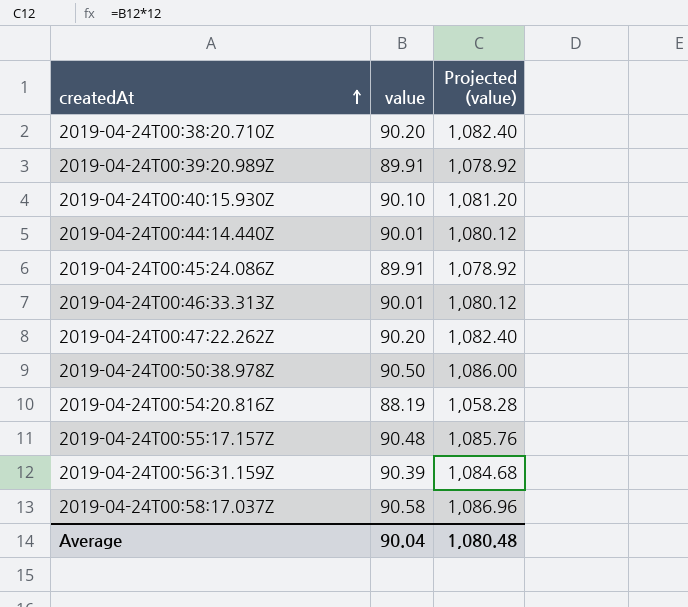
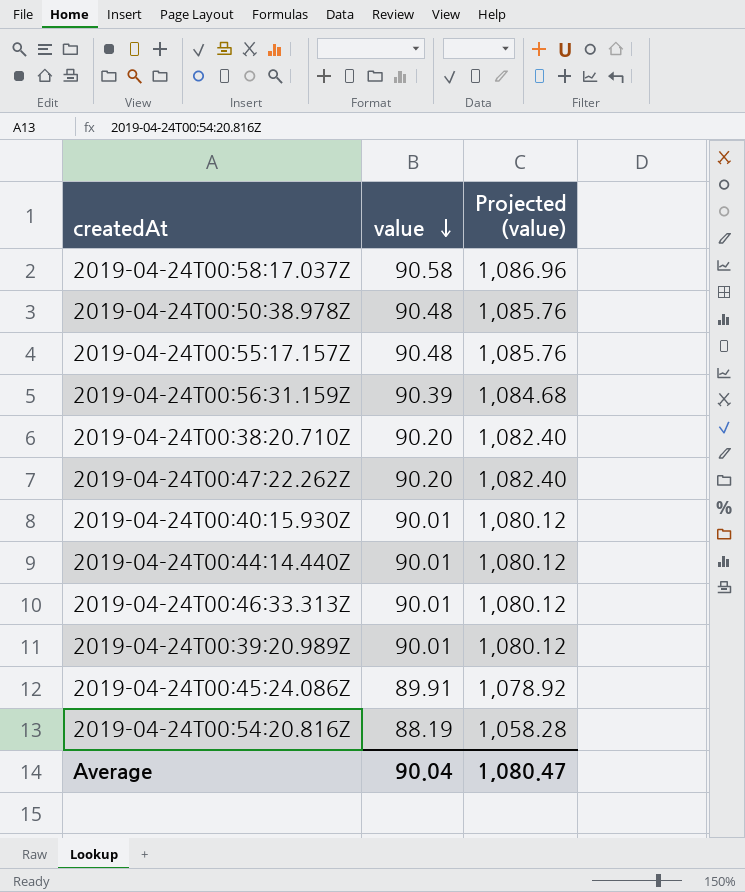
row order: createdAt ascending -> value descending
2019-04-24T00:50:38.978Z | value: 90.50 -> 90.48
2019-04-24T00:50:38.978Z | Projected (value): 1,086.00 -> 1,085.76
2019-04-24T00:40:15.930Z | value: 90.10 -> 90.01
2019-04-24T00:40:15.930Z | Projected (value): 1,081.20 -> 1,080.12
2019-04-24T00:39:20.989Z | value: 89.91 -> 90.01
2019-04-24T00:39:20.989Z | Projected (value): 1,078.92 -> 1,080.12
Average | Projected (value): 1,080.48 -> 1,080.47

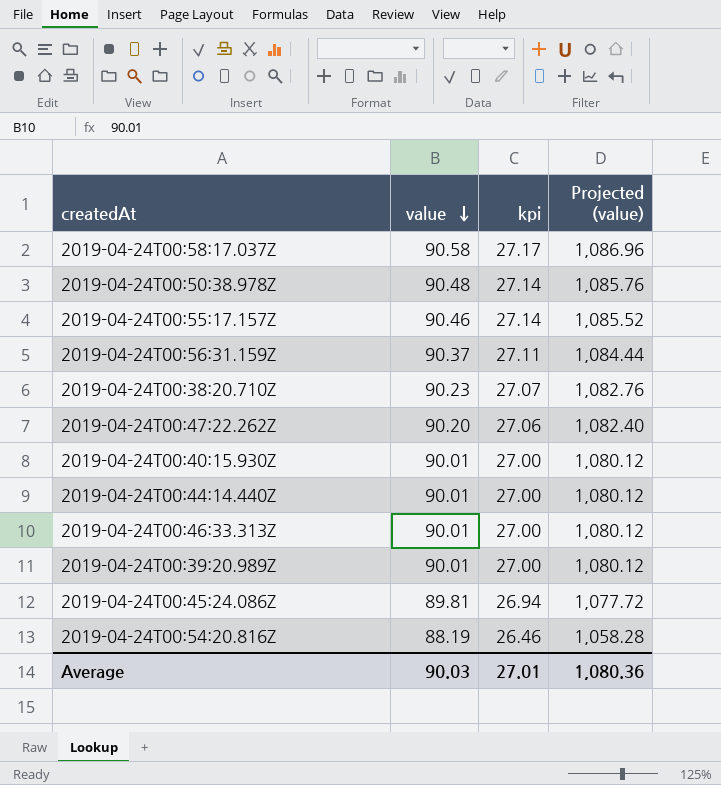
column kpi | formula: none -> [value] * 0.3
2019-04-24T00:55:17.157Z | value: 90.48 -> 90.46
2019-04-24T00:55:17.157Z | Projected (value): 1,085.76 -> 1,085.52
2019-04-24T00:56:31.159Z | value: 90.39 -> 90.37
2019-04-24T00:56:31.159Z | Projected (value): 1,084.68 -> 1,084.44
2019-04-24T00:38:20.710Z | value: 90.20 -> 90.23
2019-04-24T00:38:20.710Z | Projected (value): 1,082.40 -> 1,082.76
2019-04-24T00:45:24.086Z | value: 89.91 -> 89.81
2019-04-24T00:45:24.086Z | Projected (value): 1,078.92 -> 1,077.72
Average | value: 90.04 -> 90.03
Average | Projected (value): 1,080.47 -> 1,080.36

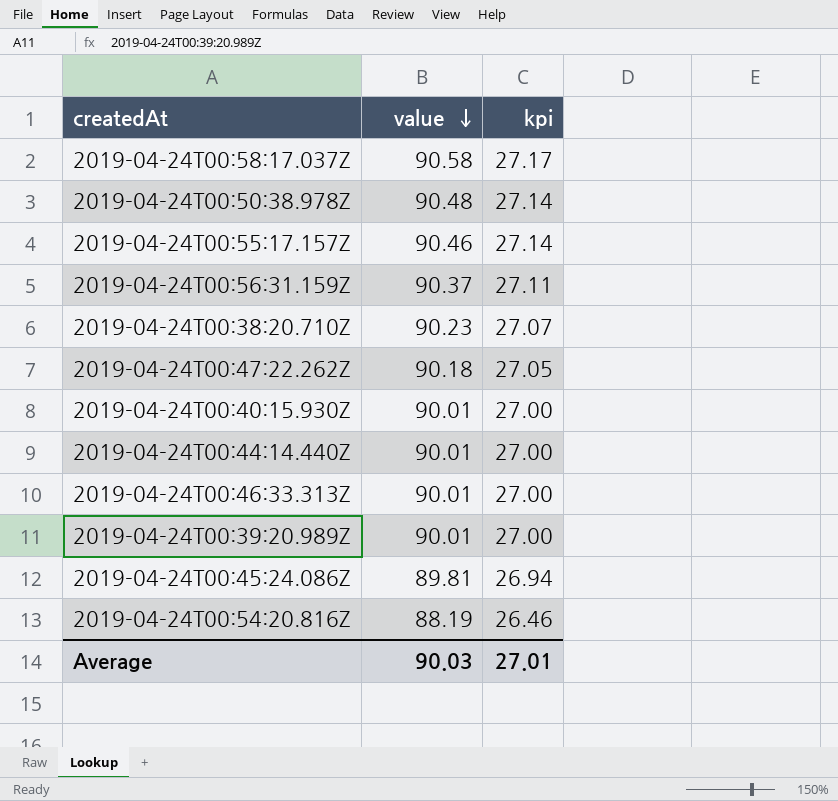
column Projected (value) | formula: [value] * 12 -> none
2019-04-24T00:47:22.262Z | value: 90.20 -> 90.18
2019-04-24T00:47:22.262Z | kpi: 27.06 -> 27.05

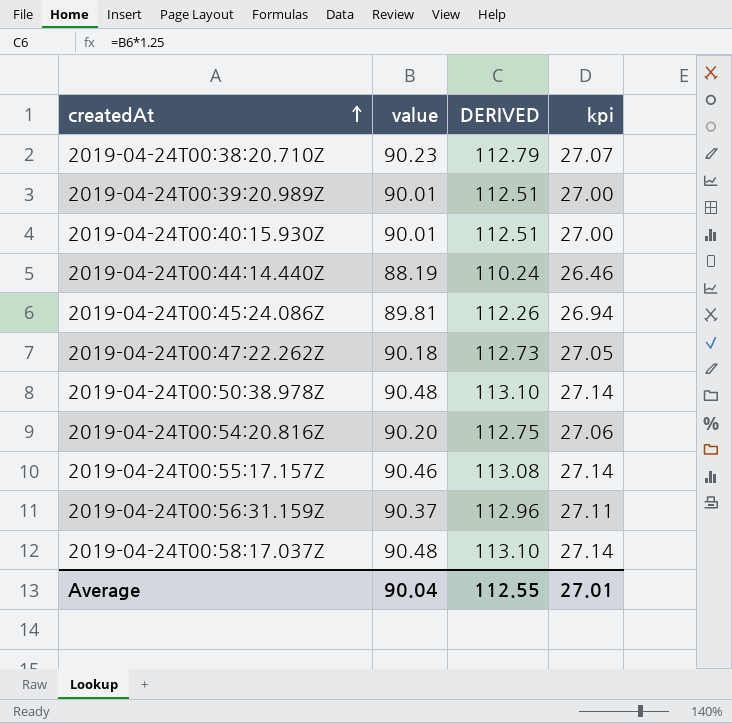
row order: value descending -> createdAt ascending
column DERIVED | formula: none -> [value] * 1.25
row 2019-04-24T00:46:33.313Z: 90.01 | 27.00 -> none
2019-04-24T00:44:14.440Z | value: 90.01 -> 88.19
2019-04-24T00:44:14.440Z | kpi: 27.00 -> 26.46
2019-04-24T00:54:20.816Z | value: 88.19 -> 90.20
2019-04-24T00:54:20.816Z | kpi: 26.46 -> 27.06
2019-04-24T00:58:17.037Z | value: 90.58 -> 90.48
2019-04-24T00:58:17.037Z | kpi: 27.17 -> 27.14
Average | value: 90.03 -> 90.04

